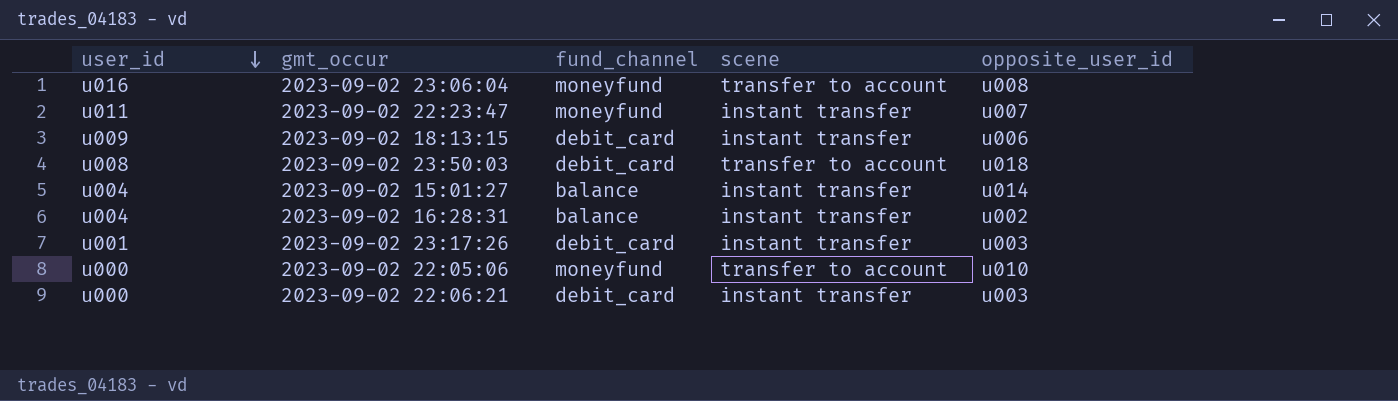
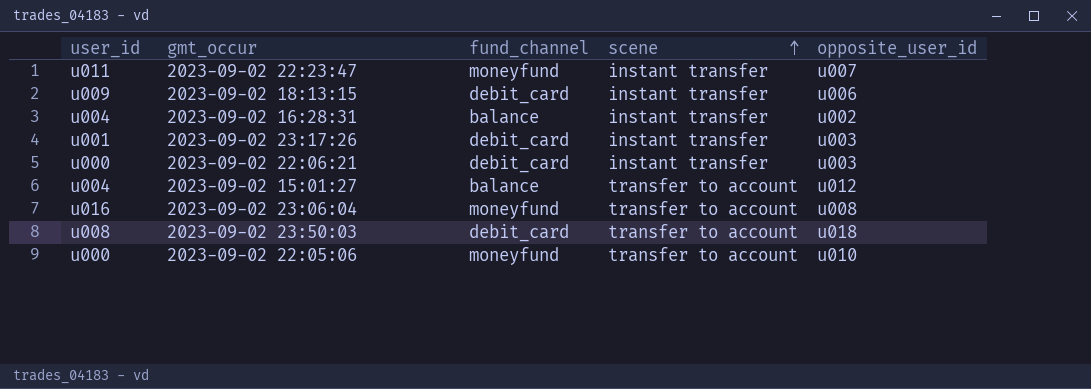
row order: user_id descending -> scene ascending
2023-09-02 15:01:27 | scene: instant transfer -> transfer to account
2023-09-02 15:01:27 | opposite_user_id: u014 -> u012

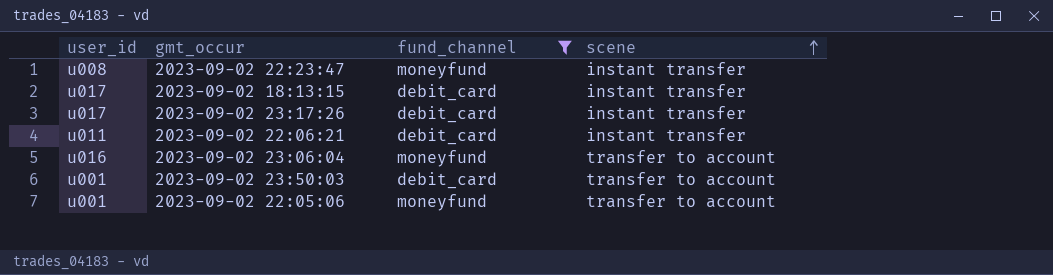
filter: none -> fund_channel != balance
column opposite_user_id | position: 5 -> none
2023-09-02 22:23:47 | user_id: u011 -> u008
2023-09-02 18:13:15 | user_id: u009 -> u017
2023-09-02 23:17:26 | user_id: u001 -> u017
2023-09-02 22:06:21 | user_id: u000 -> u011
2023-09-02 23:50:03 | user_id: u008 -> u001
2023-09-02 22:05:06 | user_id: u000 -> u001

